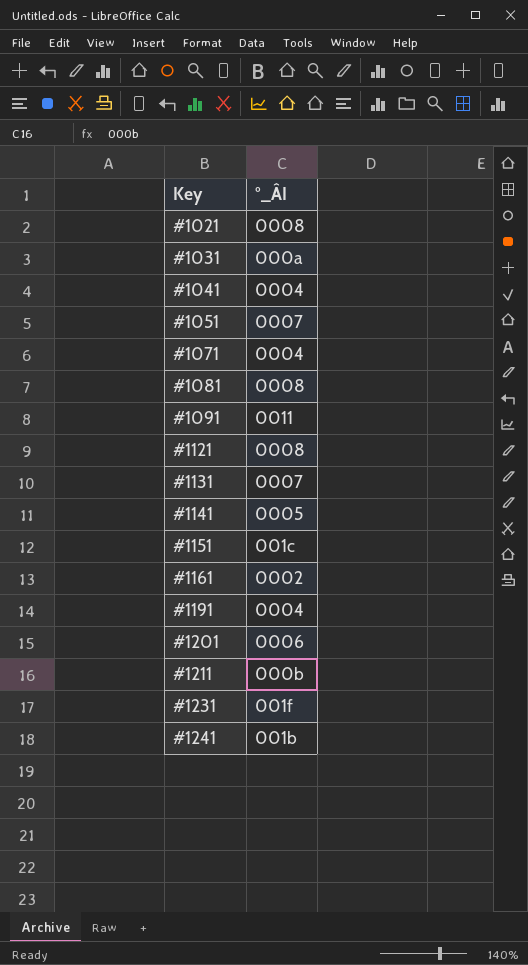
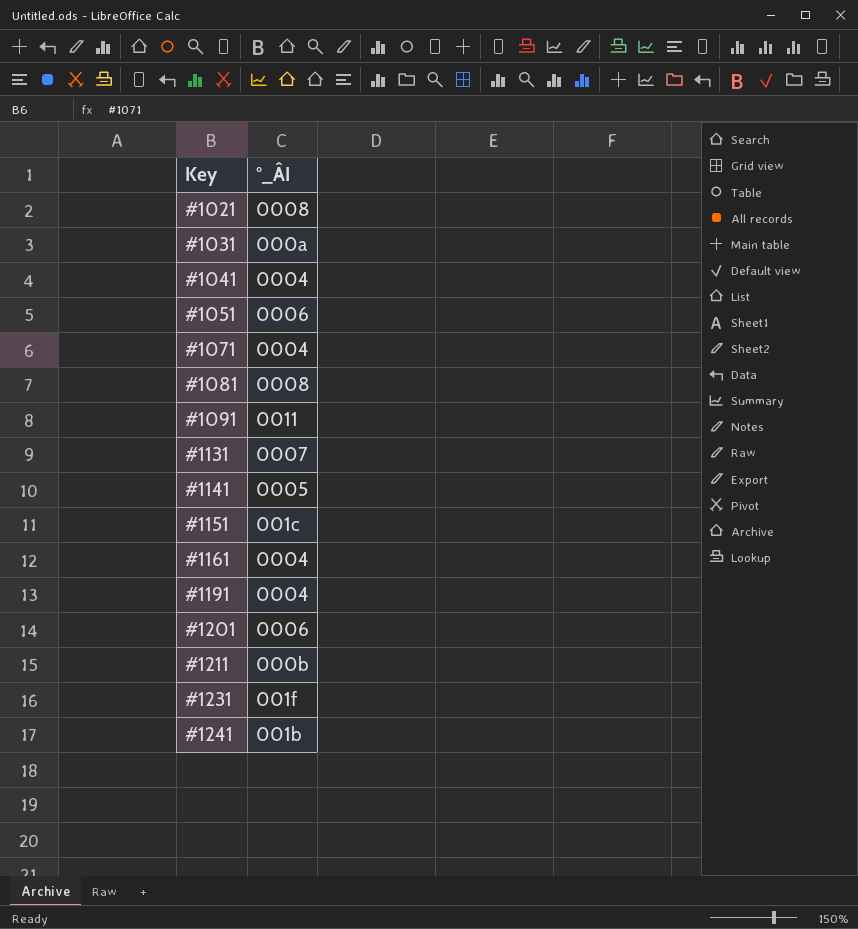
row #1121: 0008 -> none
#1051 | °_ÂI: 0007 -> 0006
#1161 | °_ÂI: 0002 -> 0004

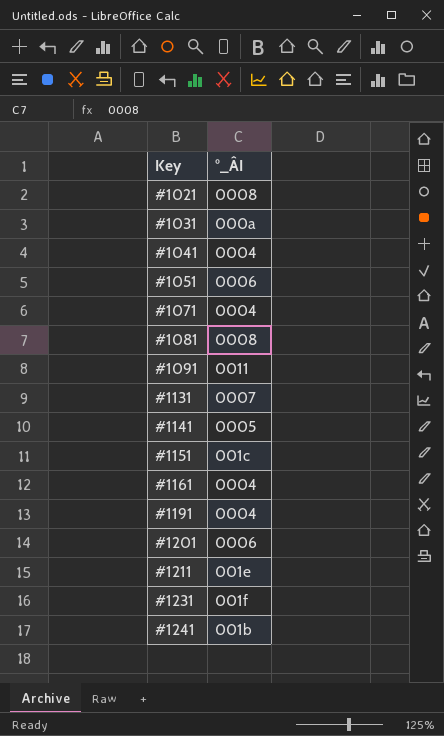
#1211 | °_ÂI: 000b -> 001e

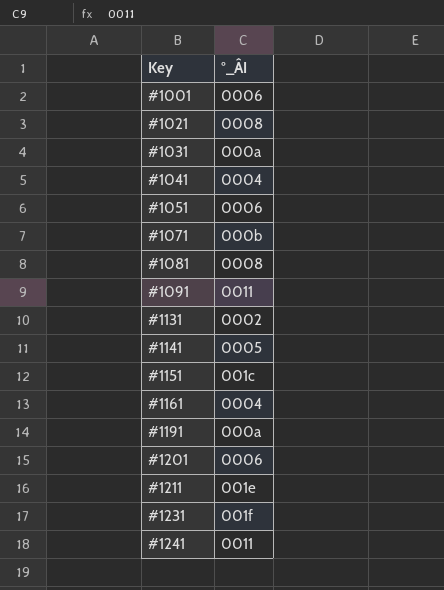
row #1001: none -> 0006
#1071 | °_ÂI: 0004 -> 000b
#1131 | °_ÂI: 0007 -> 0002
#1191 | °_ÂI: 0004 -> 000a
#1241 | °_ÂI: 001b -> 0011

